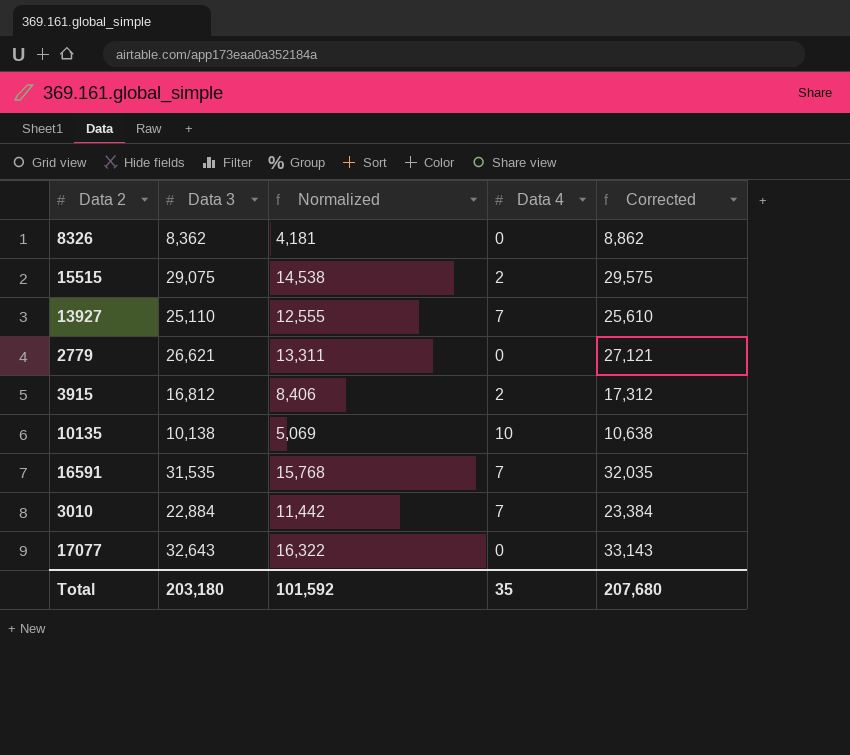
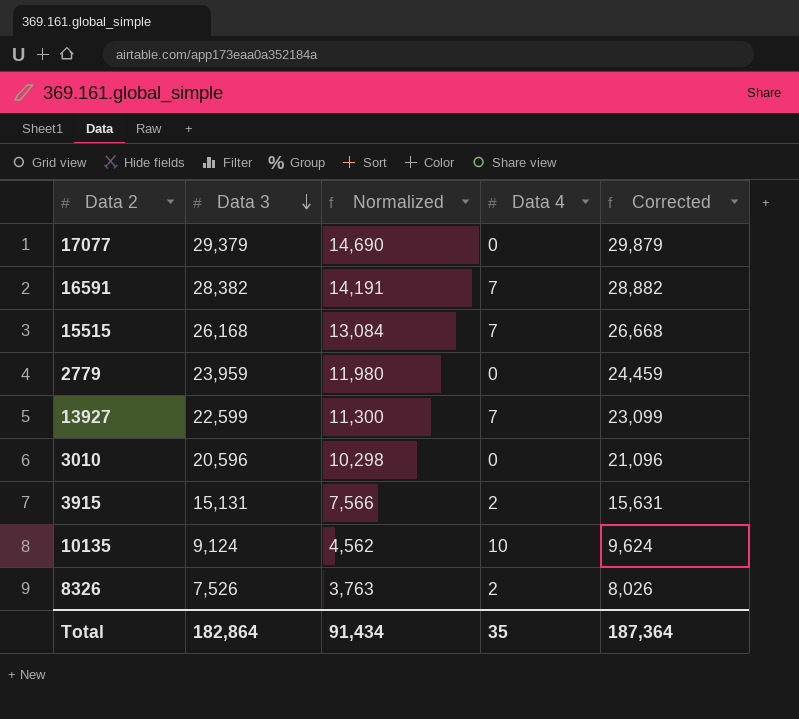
row order: none -> Data 3 descending
17077 | Data 3: 32,643 -> 29,379
17077 | Normalized: 16,322 -> 14,690
17077 | Corrected: 33,143 -> 29,879
16591 | Data 3: 31,535 -> 28,382
16591 | Normalized: 15,768 -> 14,191
16591 | Corrected: 32,035 -> 28,882
15515 | Data 3: 29,075 -> 26,168
15515 | Normalized: 14,538 -> 13,084
15515 | Data 4: 2 -> 7
15515 | Corrected: 29,575 -> 26,668
2779 | Data 3: 26,621 -> 23,959
2779 | Normalized: 13,311 -> 11,980
2779 | Corrected: 27,121 -> 24,459
13927 | Data 3: 25,110 -> 22,599
13927 | Normalized: 12,555 -> 11,300
13927 | Corrected: 25,610 -> 23,099
3010 | Data 3: 22,884 -> 20,596
3010 | Normalized: 11,442 -> 10,298
3010 | Data 4: 7 -> 0
3010 | Corrected: 23,384 -> 21,096
3915 | Data 3: 16,812 -> 15,131
3915 | Normalized: 8,406 -> 7,566
3915 | Corrected: 17,312 -> 15,631
10135 | Data 3: 10,138 -> 9,124
10135 | Normalized: 5,069 -> 4,562
10135 | Corrected: 10,638 -> 9,624
8326 | Data 3: 8,362 -> 7,526
8326 | Normalized: 4,181 -> 3,763
8326 | Data 4: 0 -> 2
8326 | Corrected: 8,862 -> 8,026
Total | Data 3: 203,180 -> 182,864
Total | Normalized: 101,592 -> 91,434
Total | Corrected: 207,680 -> 187,364

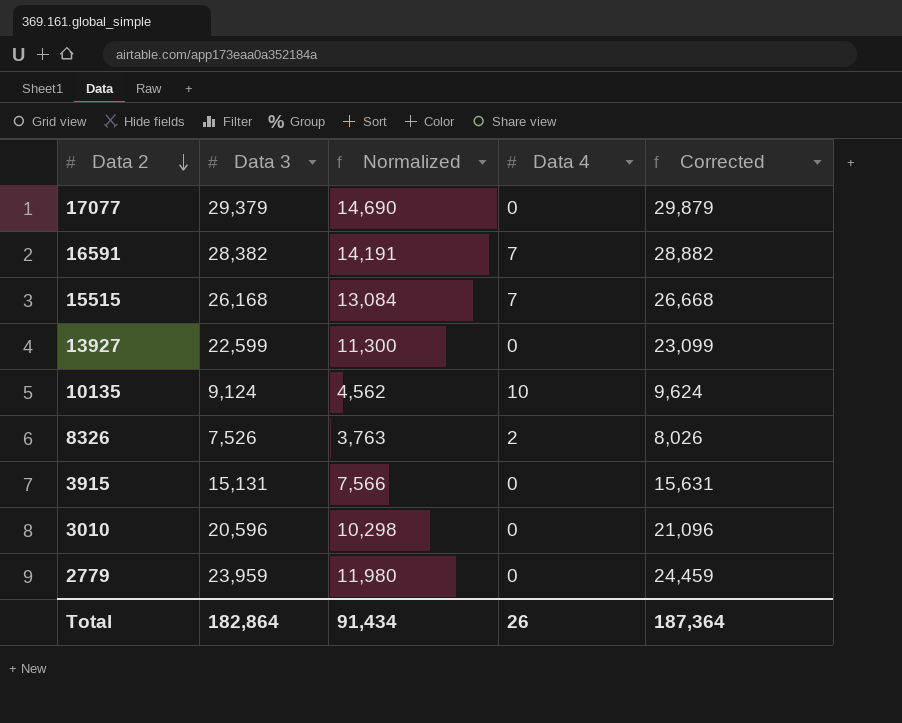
row order: Data 3 descending -> Data 2 descending
13927 | Data 4: 7 -> 0
3915 | Data 4: 2 -> 0
Total | Data 4: 35 -> 26

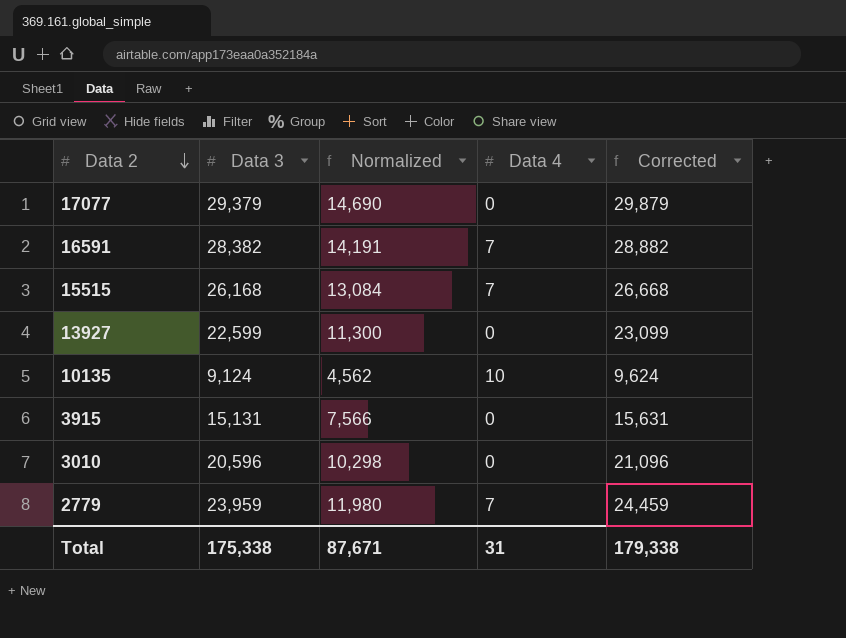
row 8326: 7,526 | 3,763 | 2 | 8,026 -> none
2779 | Data 4: 0 -> 7
Total | Data 3: 182,864 -> 175,338
Total | Normalized: 91,434 -> 87,671
Total | Data 4: 26 -> 31
Total | Corrected: 187,364 -> 179,338

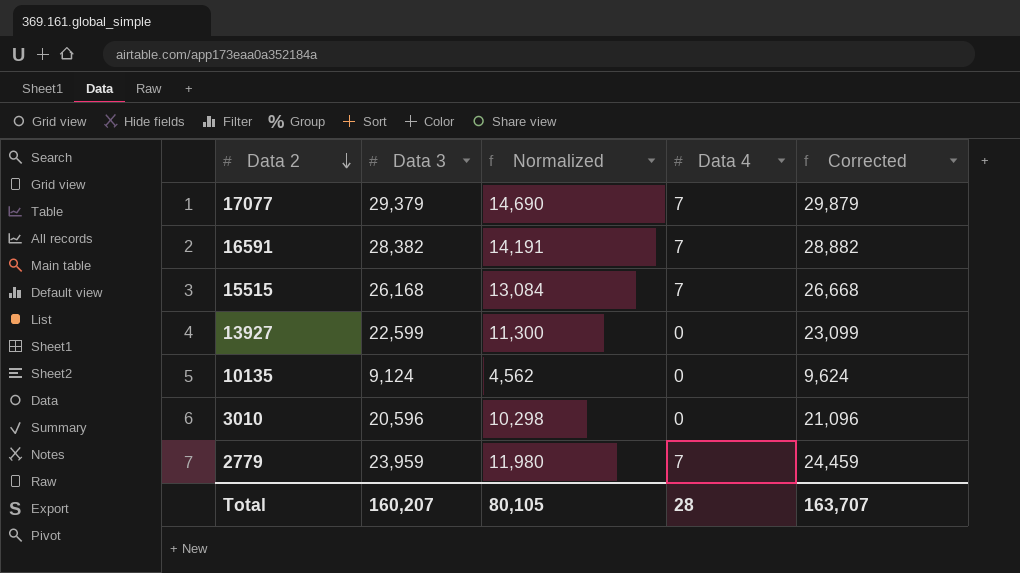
row 3915: 15,131 | 7,566 | 0 | 15,631 -> none
17077 | Data 4: 0 -> 7
10135 | Data 4: 10 -> 0
Total | Data 3: 175,338 -> 160,207
Total | Normalized: 87,671 -> 80,105
Total | Data 4: 31 -> 28
Total | Corrected: 179,338 -> 163,707

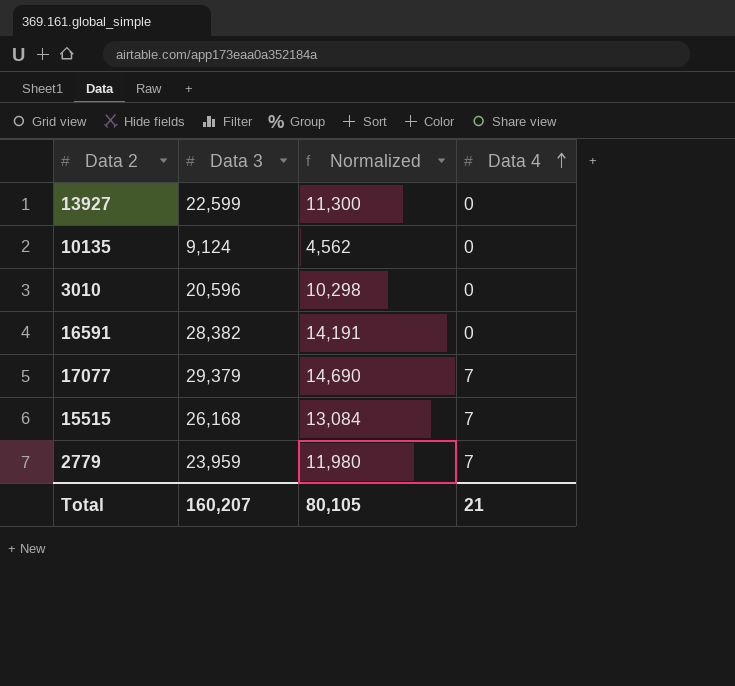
row order: Data 2 descending -> Data 4 ascending
column Corrected | formula: [Data 3] + 500 -> none
16591 | Data 4: 7 -> 0
Total | Data 4: 28 -> 21

